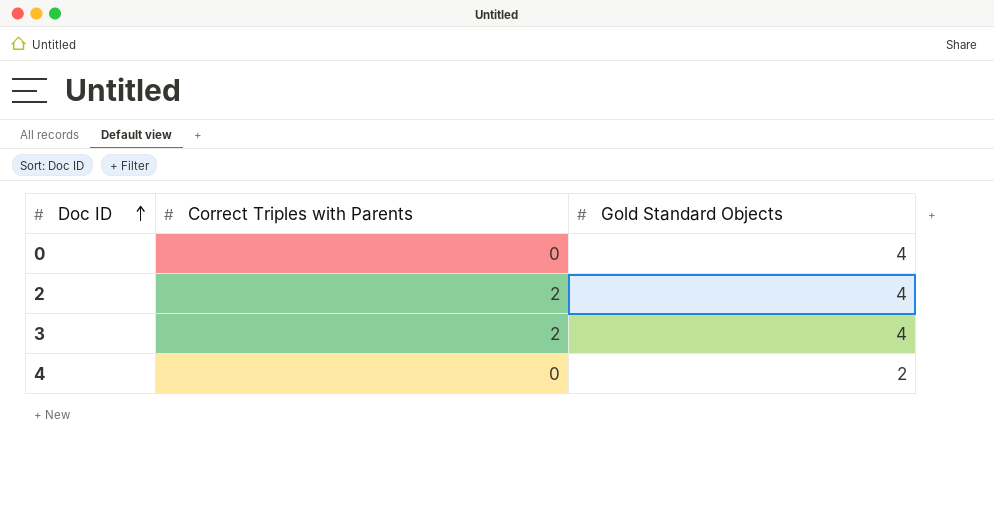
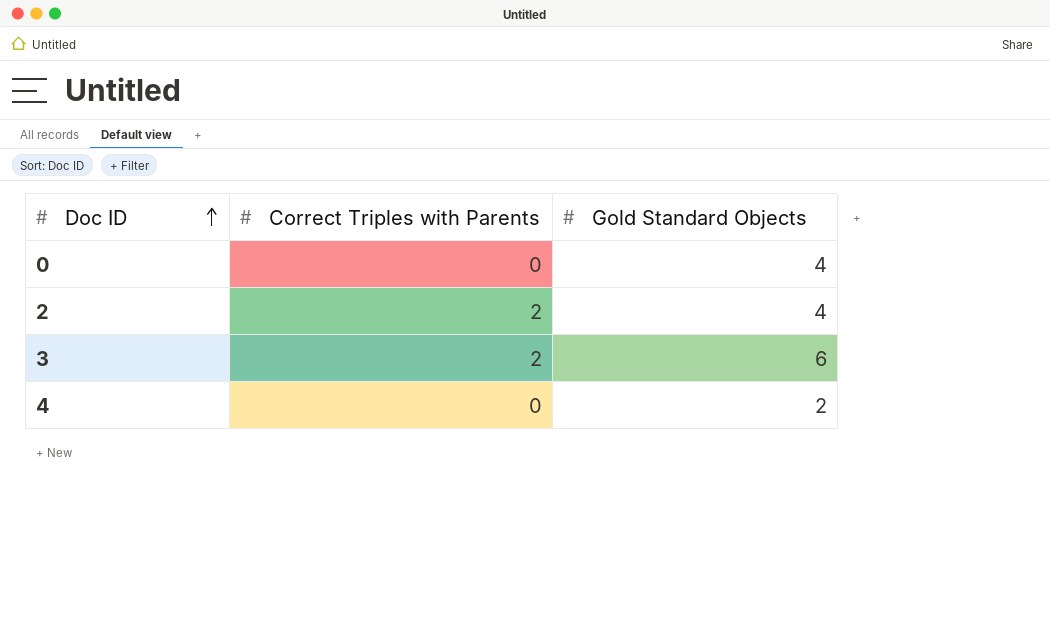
3 | Gold Standard Objects: 4 -> 6

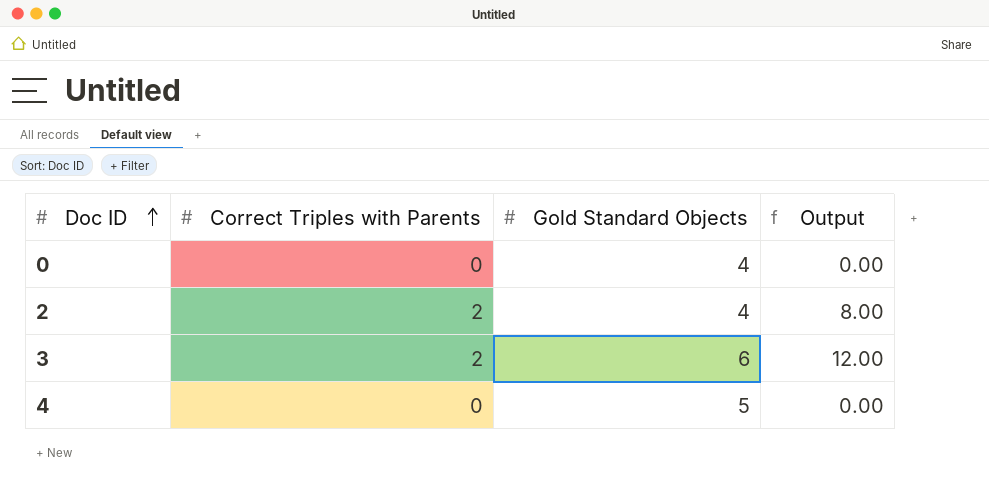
column Output | formula: none -> [Correct Triples with Parents] * [Gold Standard Objects]
4 | Gold Standard Objects: 2 -> 5

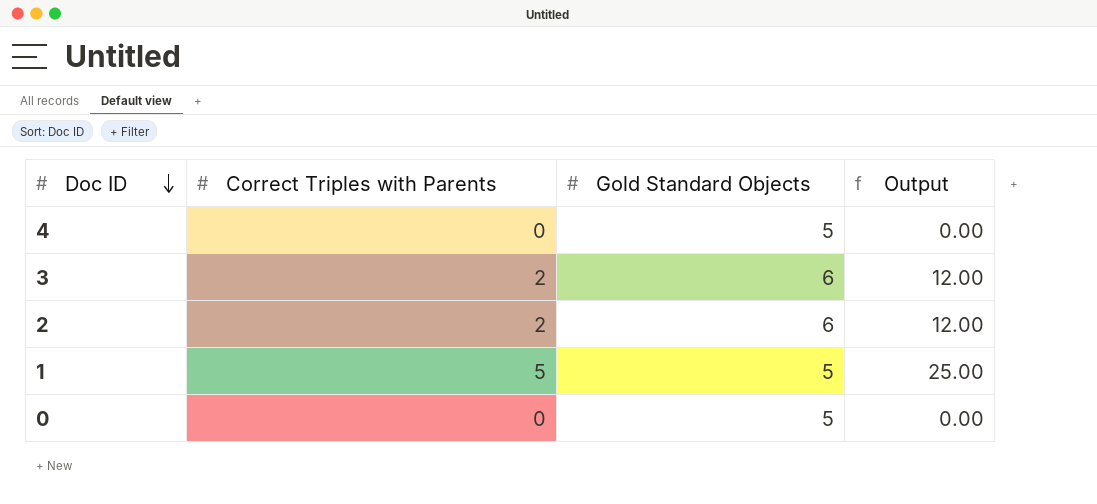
row order: Doc ID ascending -> Doc ID descending
2 | Gold Standard Objects: 4 -> 6
2 | Output: 8.00 -> 12.00
row 1: none -> 5 | 5 | 25.00
0 | Gold Standard Objects: 4 -> 5

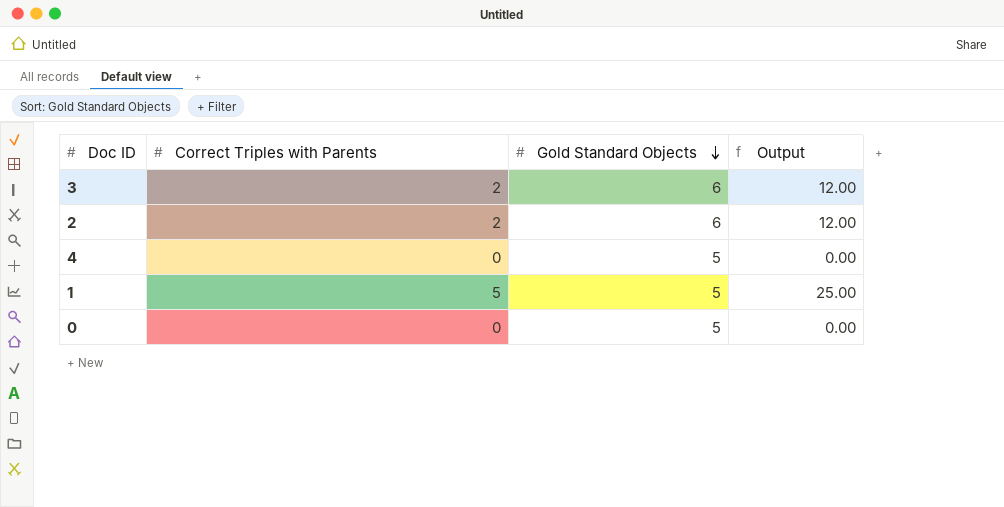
row order: Doc ID descending -> Gold Standard Objects descending

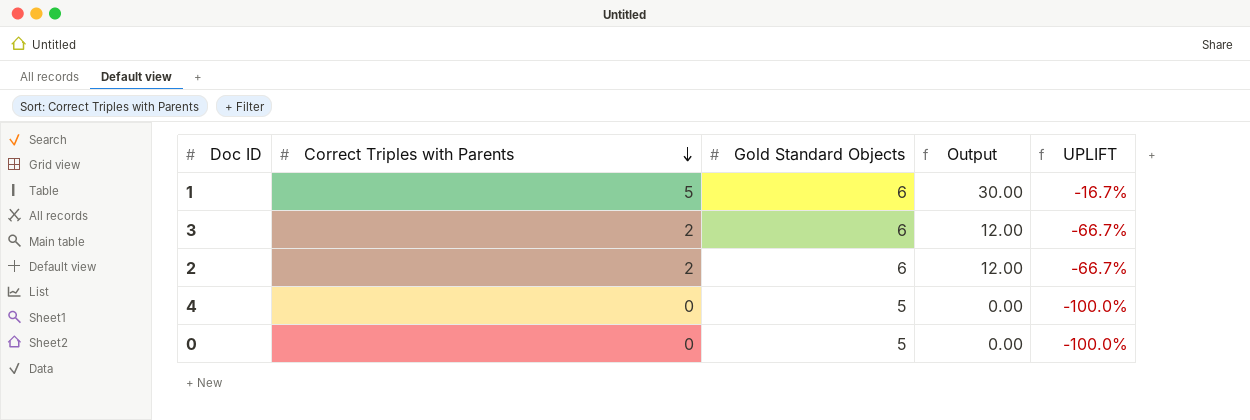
row order: Gold Standard Objects descending -> Correct Triples with Parents descending
column UPLIFT | formula: none -> ([Correct Triples with Parents] - [Gold Standard Objects]) / [Gold Standard Objects]
1 | Gold Standard Objects: 5 -> 6
1 | Output: 25.00 -> 30.00

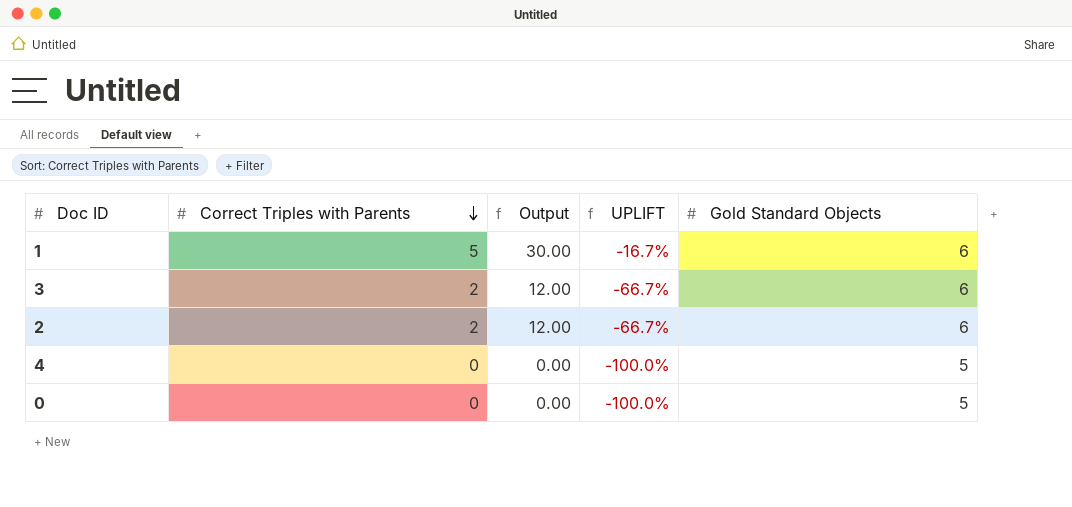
column Gold Standard Objects | position: 3 -> 5

